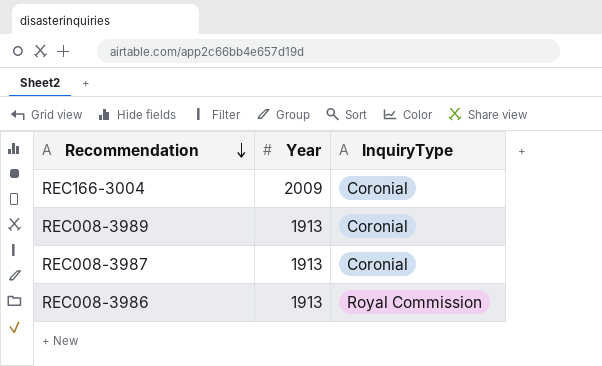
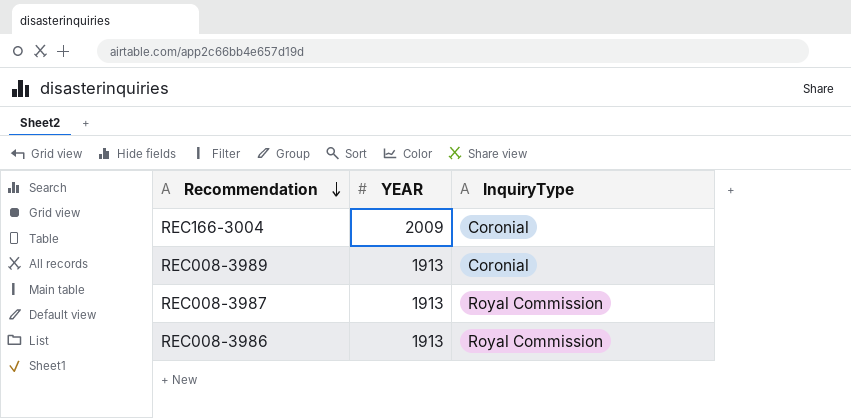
column name: Year -> YEAR
REC008-3987 | InquiryType: Coronial -> Royal Commission

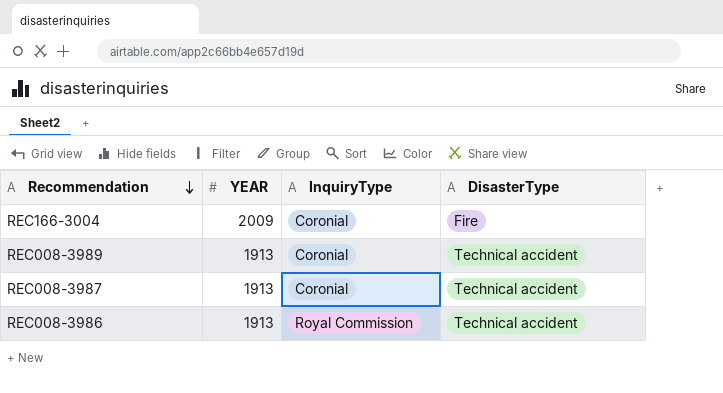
column DisasterType | position: none -> 4
REC008-3987 | InquiryType: Royal Commission -> Coronial

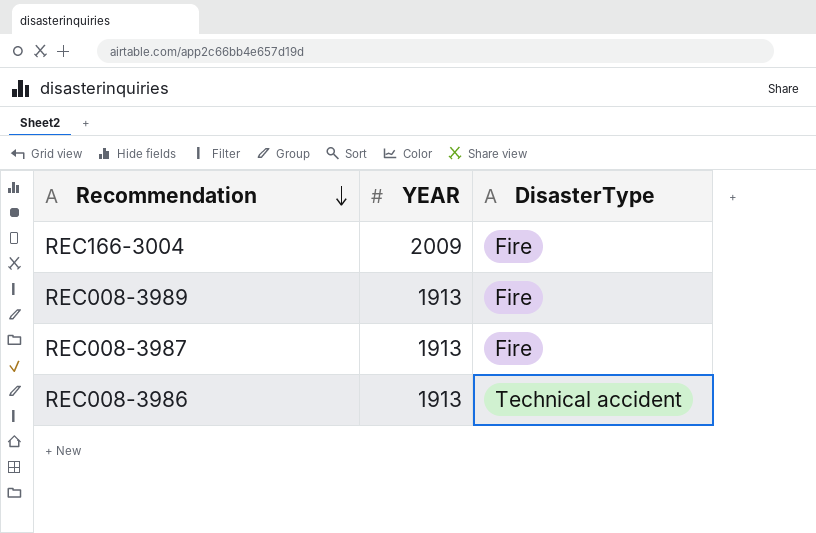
column InquiryType | position: 3 -> none
REC008-3989 | DisasterType: Technical accident -> Fire
REC008-3987 | DisasterType: Technical accident -> Fire

